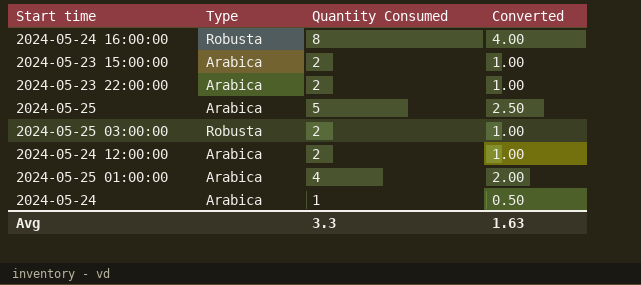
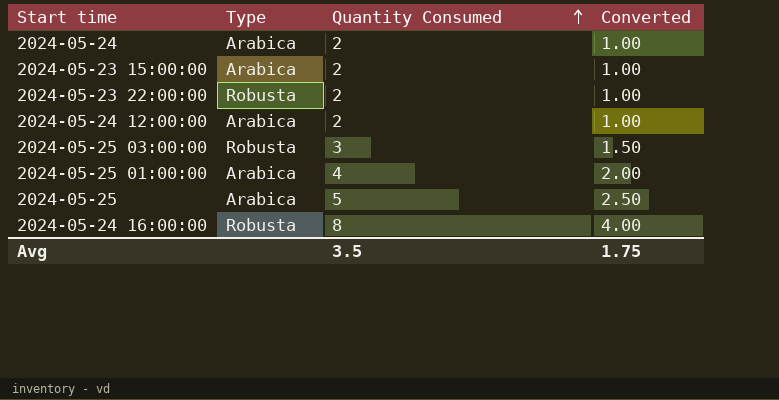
row order: none -> Quantity Consumed ascending
2024-05-24 | Quantity Consumed: 1 -> 2
2024-05-24 | Converted: 0.50 -> 1.00
2024-05-23 22:00:00 | Type: Arabica -> Robusta
2024-05-25 03:00:00 | Quantity Consumed: 2 -> 3
2024-05-25 03:00:00 | Converted: 1.00 -> 1.50
Avg | Quantity Consumed: 3.3 -> 3.5
Avg | Converted: 1.63 -> 1.75

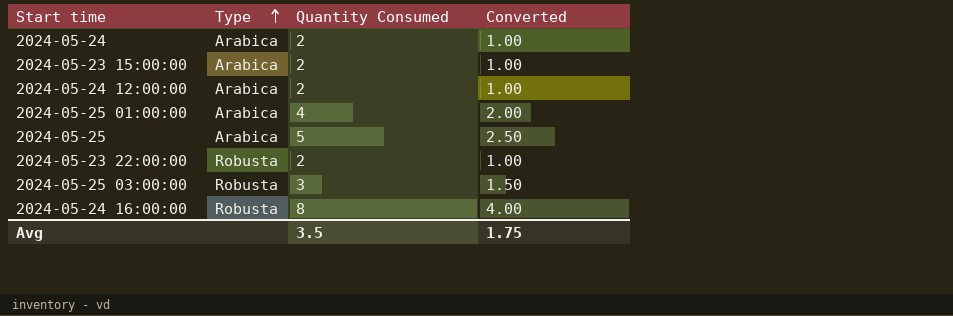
row order: Quantity Consumed ascending -> Type ascending

